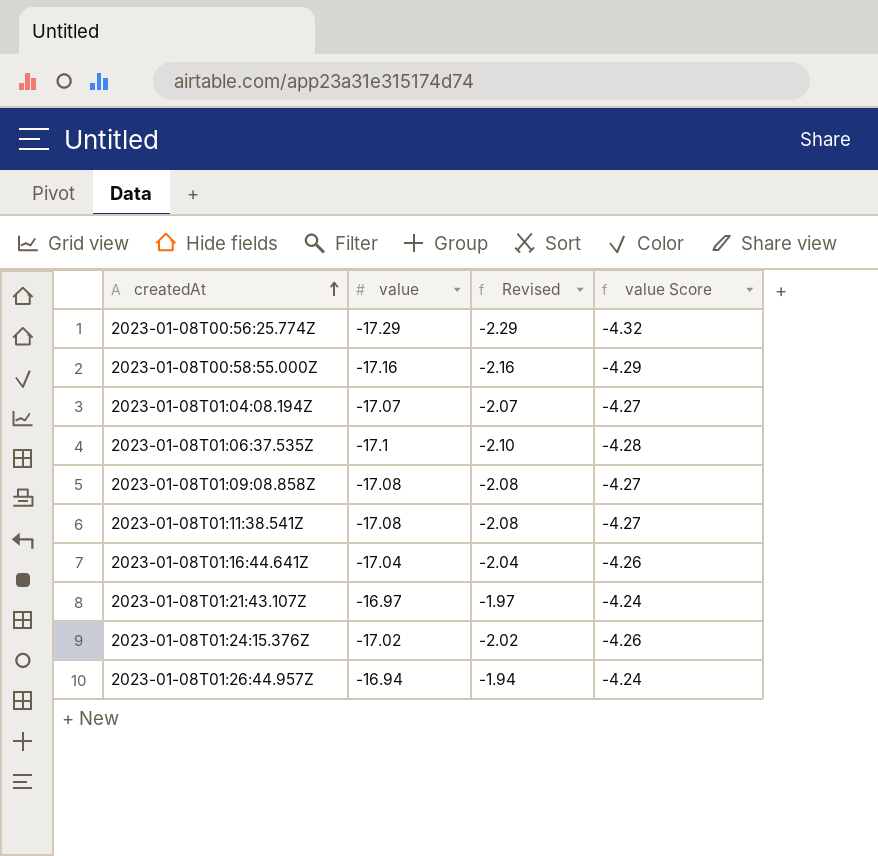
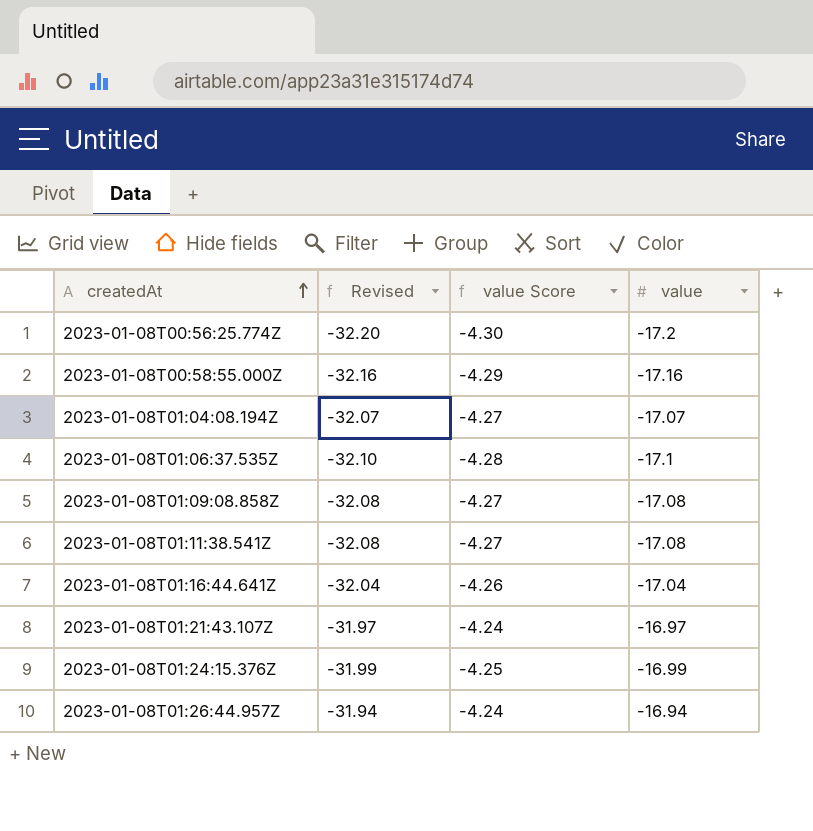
column Revised | formula: [value] + 15 -> [value] - 15
column value | position: 2 -> 4
2023-01-08T00:56:25.774Z | value Score: -4.32 -> -4.30
2023-01-08T00:56:25.774Z | value: -17.29 -> -17.2
2023-01-08T01:24:15.376Z | value Score: -4.26 -> -4.25
2023-01-08T01:24:15.376Z | value: -17.02 -> -16.99

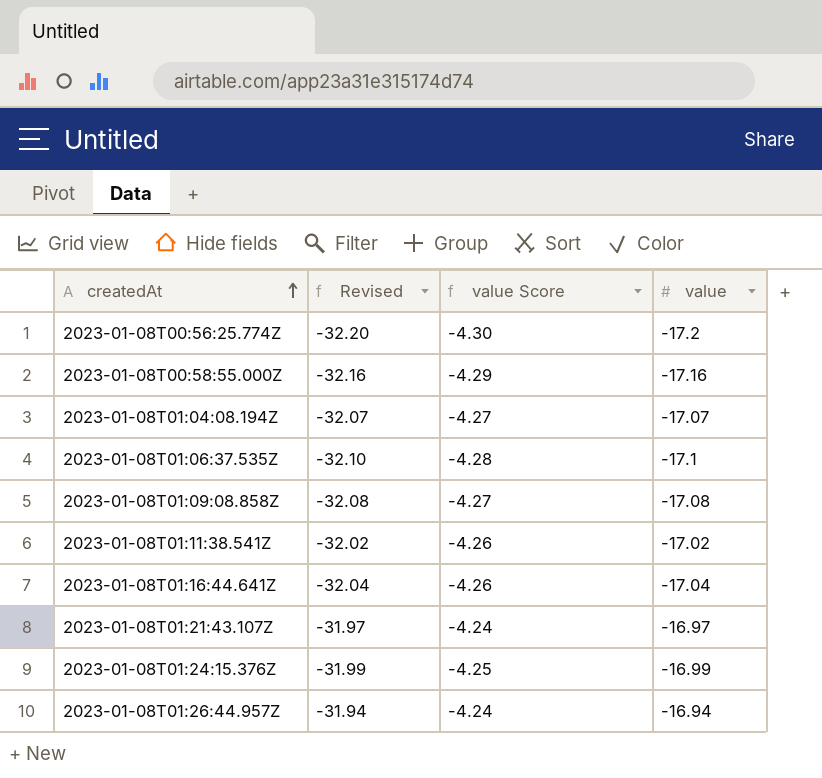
2023-01-08T01:11:38.541Z | Revised: -32.08 -> -32.02
2023-01-08T01:11:38.541Z | value Score: -4.27 -> -4.26
2023-01-08T01:11:38.541Z | value: -17.08 -> -17.02

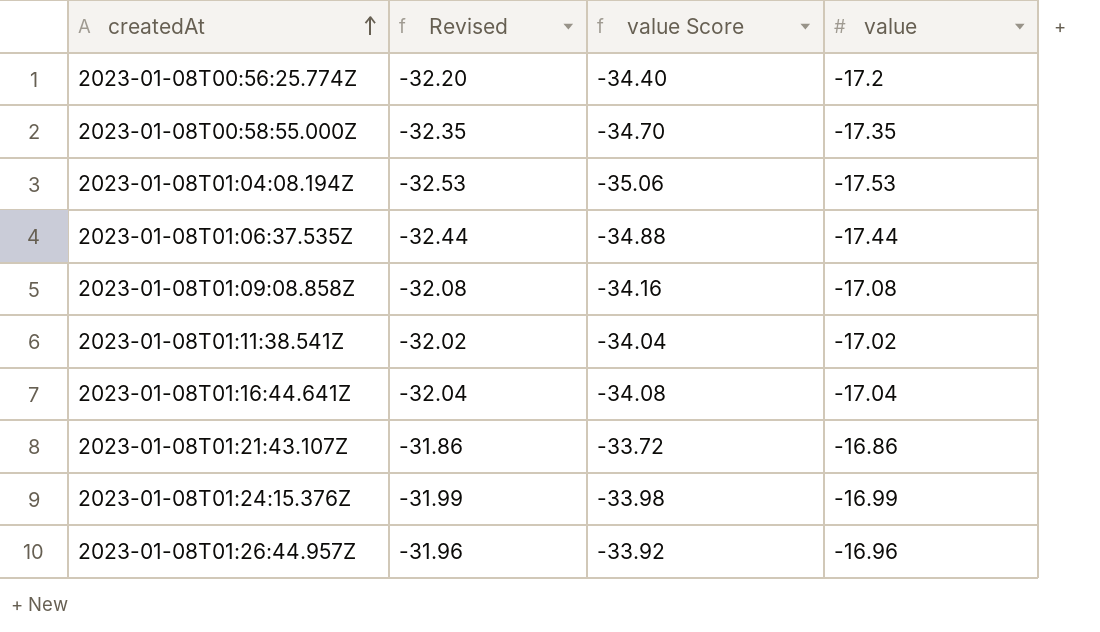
column value Score | formula: [value] * 0.25 -> [value] * 2
2023-01-08T00:58:55.000Z | Revised: -32.16 -> -32.35
2023-01-08T00:58:55.000Z | value: -17.16 -> -17.35
2023-01-08T01:04:08.194Z | Revised: -32.07 -> -32.53
2023-01-08T01:04:08.194Z | value: -17.07 -> -17.53
2023-01-08T01:06:37.535Z | Revised: -32.10 -> -32.44
2023-01-08T01:06:37.535Z | value: -17.1 -> -17.44
2023-01-08T01:21:43.107Z | Revised: -31.97 -> -31.86
2023-01-08T01:21:43.107Z | value: -16.97 -> -16.86
2023-01-08T01:26:44.957Z | Revised: -31.94 -> -31.96
2023-01-08T01:26:44.957Z | value: -16.94 -> -16.96

